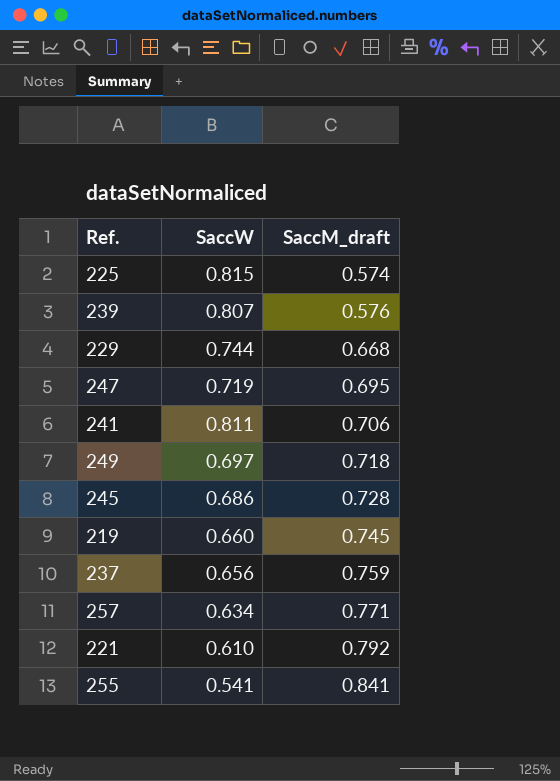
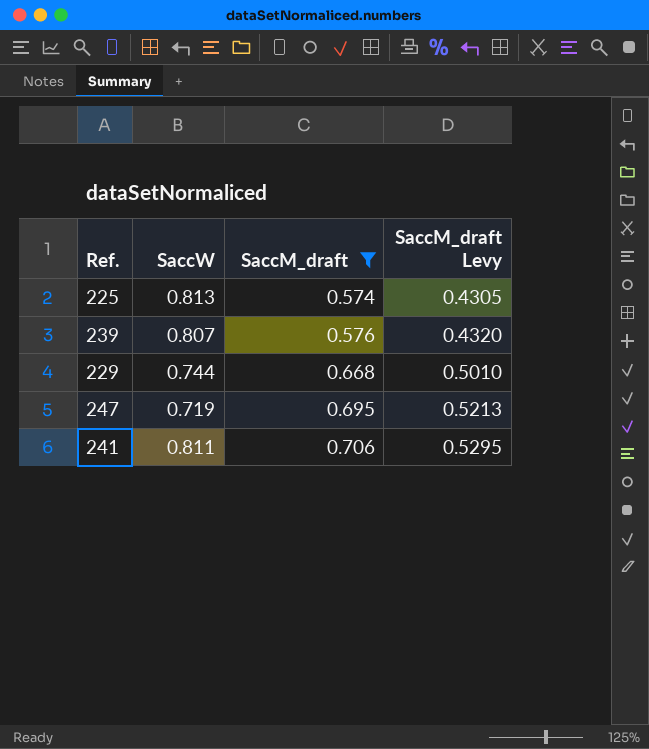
filter: none -> SaccM_draft <= 0.706
column SaccM_draft Levy | formula: none -> [SaccM_draft] * 0.75
225 | SaccW: 0.815 -> 0.813

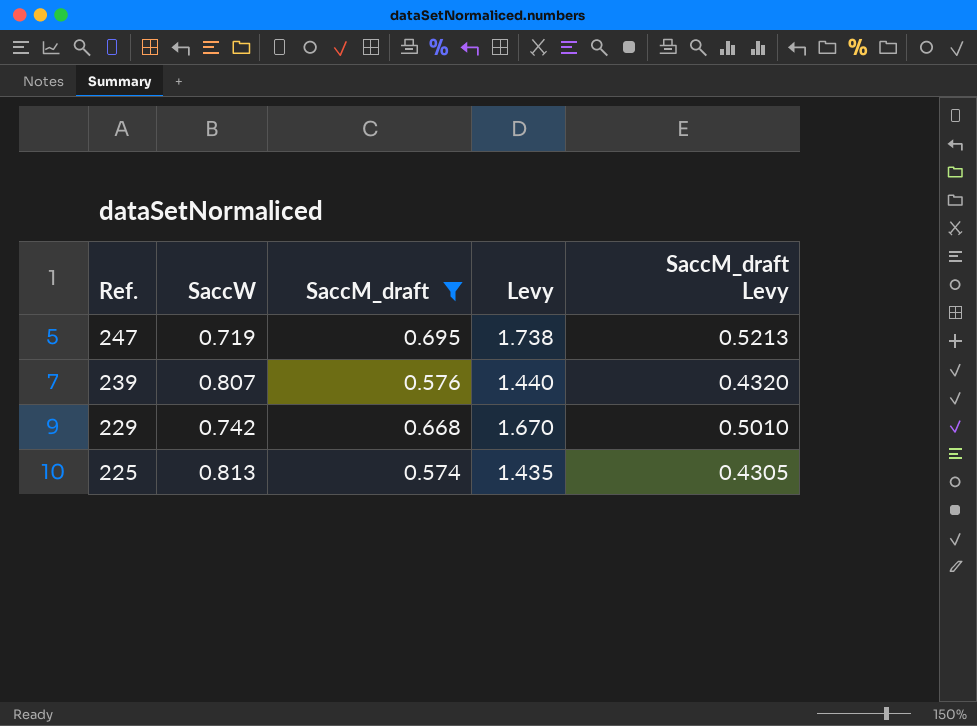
row order: SaccM_draft ascending -> Ref. descending
column Levy | formula: none -> [SaccM_draft] * 2.5
row 241: 0.811 | 0.706 | 0.5295 -> none
229 | SaccW: 0.744 -> 0.742

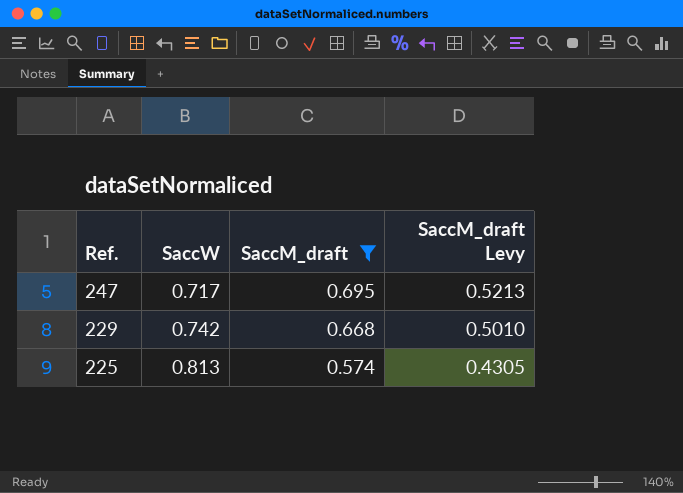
column Levy | formula: [SaccM_draft] * 2.5 -> none
row 239: 0.807 | 0.576 | 1.440 | 0.4320 -> none
247 | SaccW: 0.719 -> 0.717

